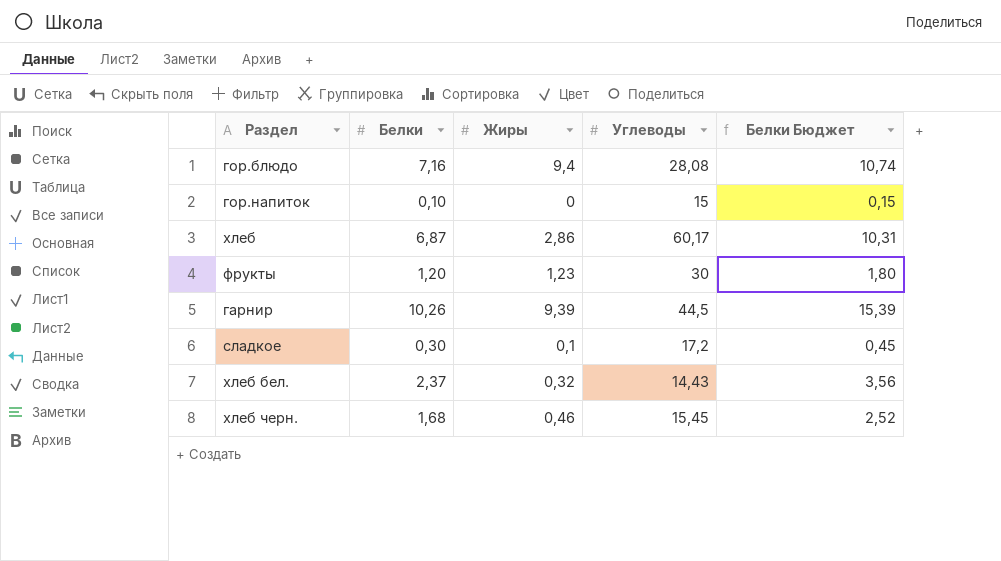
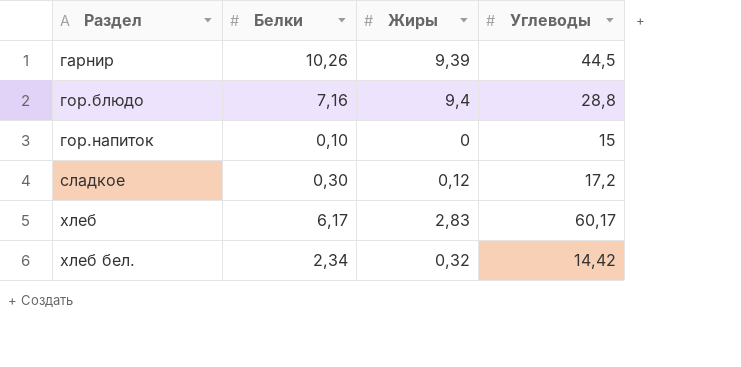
row order: none -> Раздел ascending
column Белки Бюджет | formula: [Белки] * 1,5 -> none
row фрукты: 1,20 | 1,23 | 30 | 1,80 -> none
row хлеб черн.: 1,68 | 0,46 | 15,45 | 2,52 -> none
гор.блюдо | Углеводы: 28,08 -> 28,8
сладкое | Жиры: 0,1 -> 0,12
хлеб | Белки: 6,87 -> 6,17
хлеб | Жиры: 2,86 -> 2,83
хлеб бел. | Белки: 2,37 -> 2,34
хлеб бел. | Углеводы: 14,43 -> 14,42

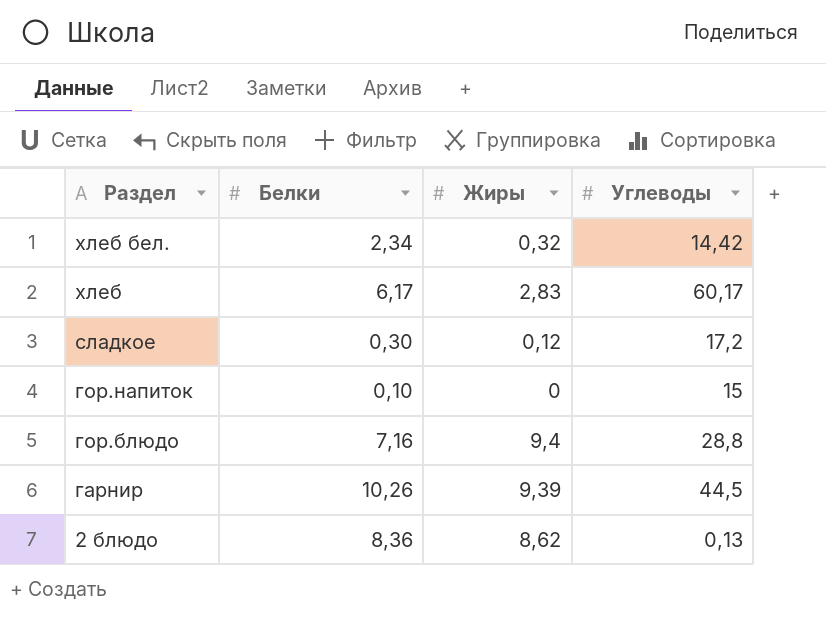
row order: Раздел ascending -> Раздел descending
row 2 блюдо: none -> 8,36 | 8,62 | 0,13

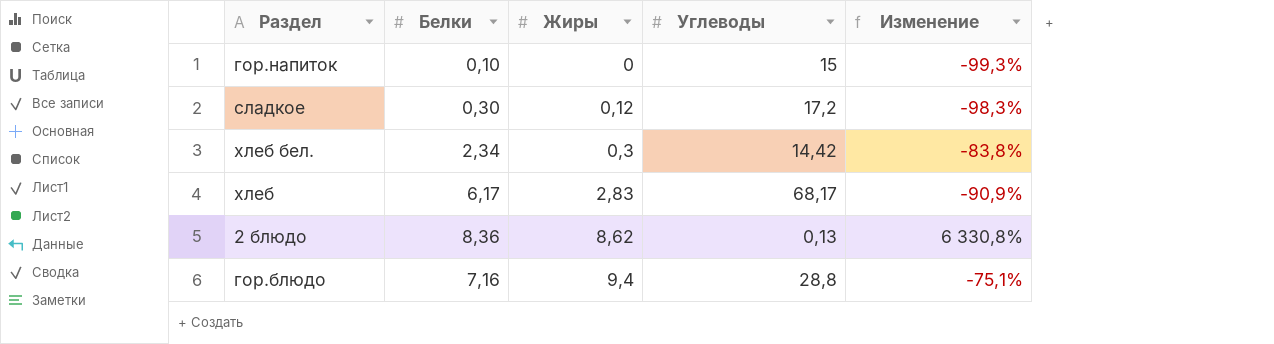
row order: Раздел descending -> Жиры ascending
column Изменение | formula: none -> ([Белки] - [Углеводы]) / [Углеводы]
row гарнир: 10,26 | 9,39 | 44,5 -> none
хлеб бел. | Жиры: 0,32 -> 0,3
хлеб | Углеводы: 60,17 -> 68,17

